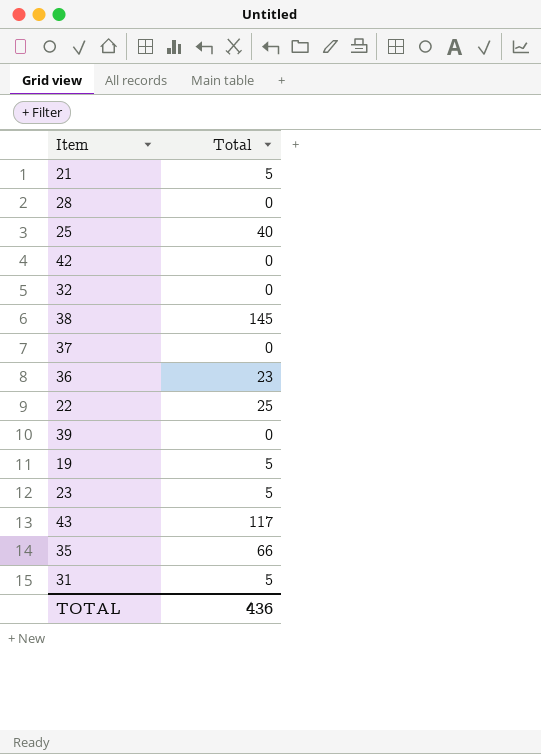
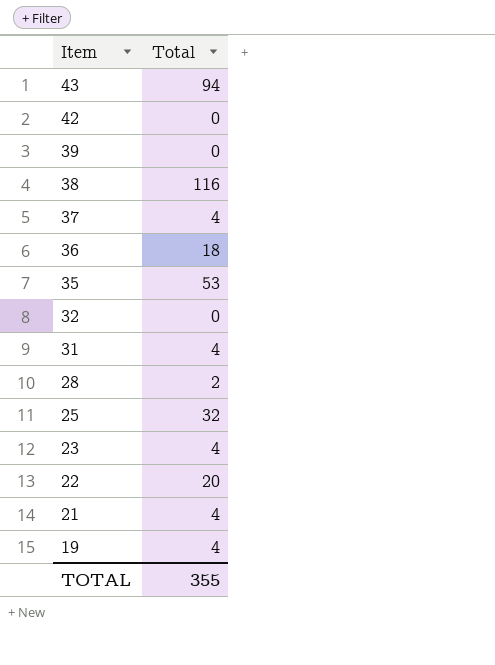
row order: none -> Item descending
43 | Total: 117 -> 94
38 | Total: 145 -> 116
37 | Total: 0 -> 4
36 | Total: 23 -> 18
35 | Total: 66 -> 53
31 | Total: 5 -> 4
28 | Total: 0 -> 2
25 | Total: 40 -> 32
23 | Total: 5 -> 4
22 | Total: 25 -> 20
21 | Total: 5 -> 4
19 | Total: 5 -> 4
TOTAL | Total: 436 -> 355

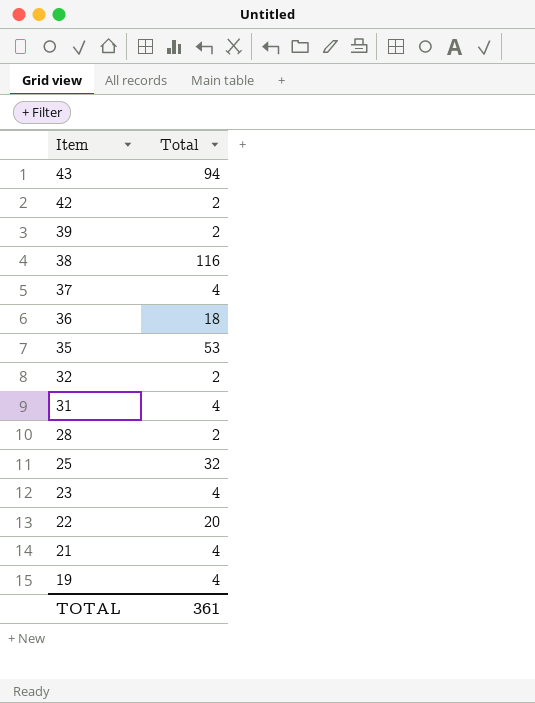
42 | Total: 0 -> 2
39 | Total: 0 -> 2
32 | Total: 0 -> 2
TOTAL | Total: 355 -> 361

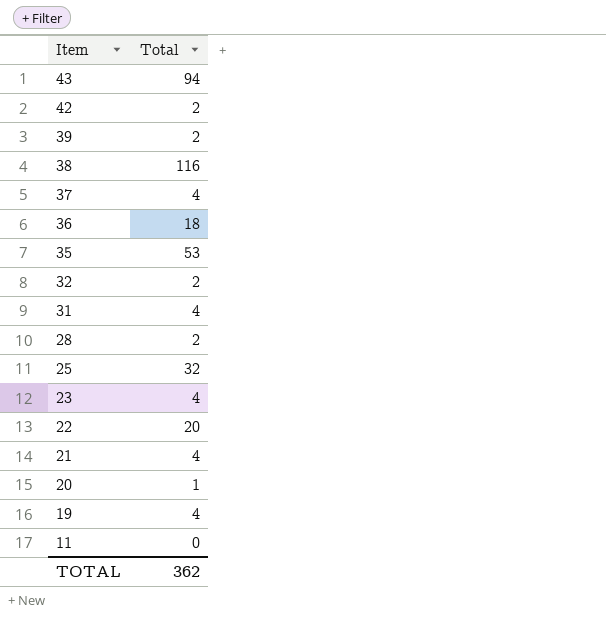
row 20: none -> 1
row 11: none -> 0
TOTAL | Total: 361 -> 362

